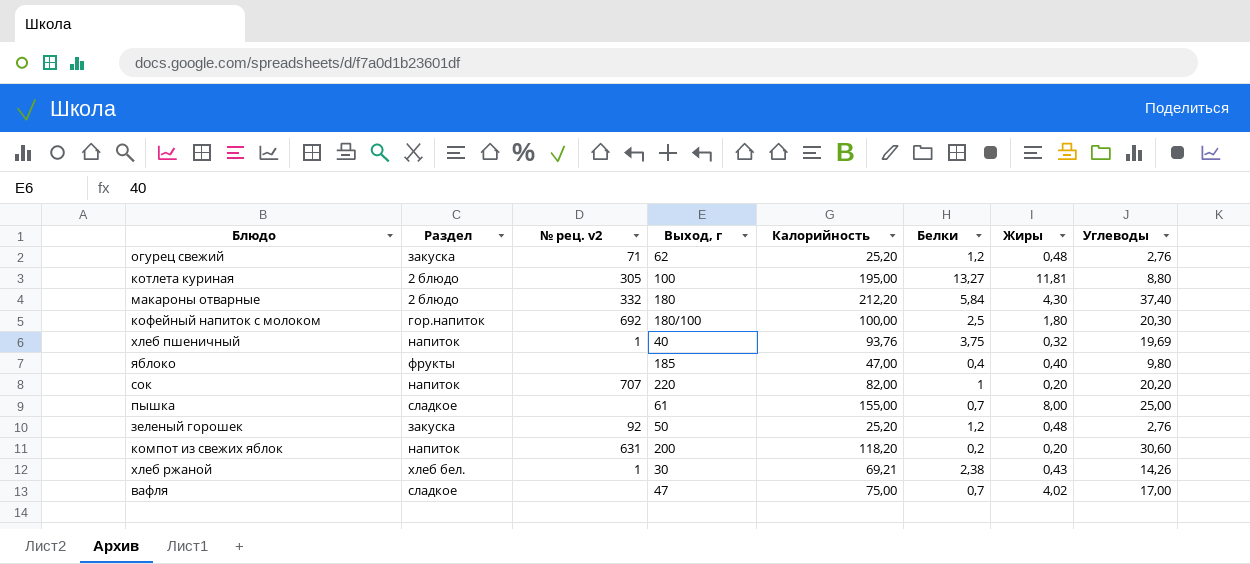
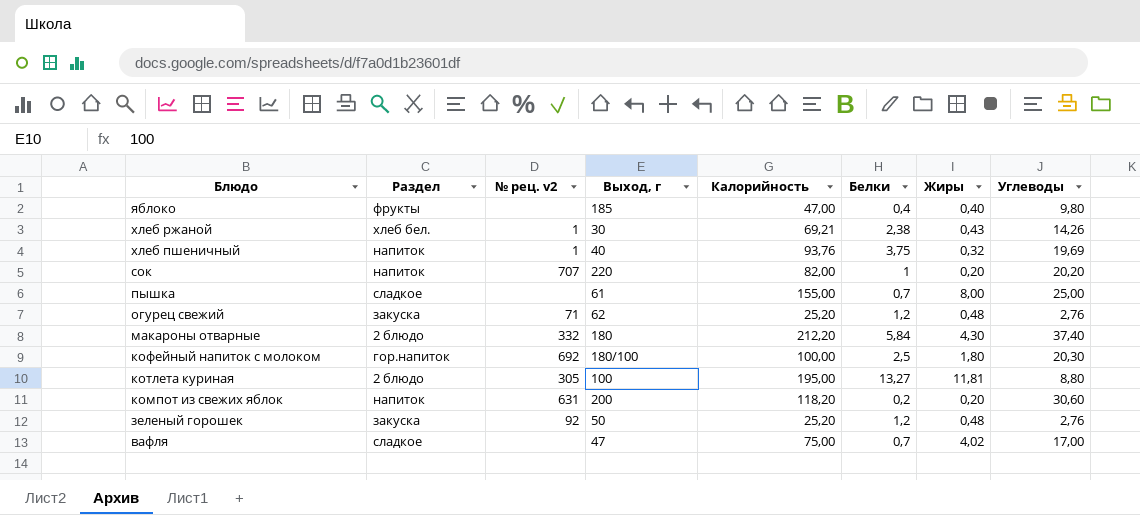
row order: none -> Блюдо descending

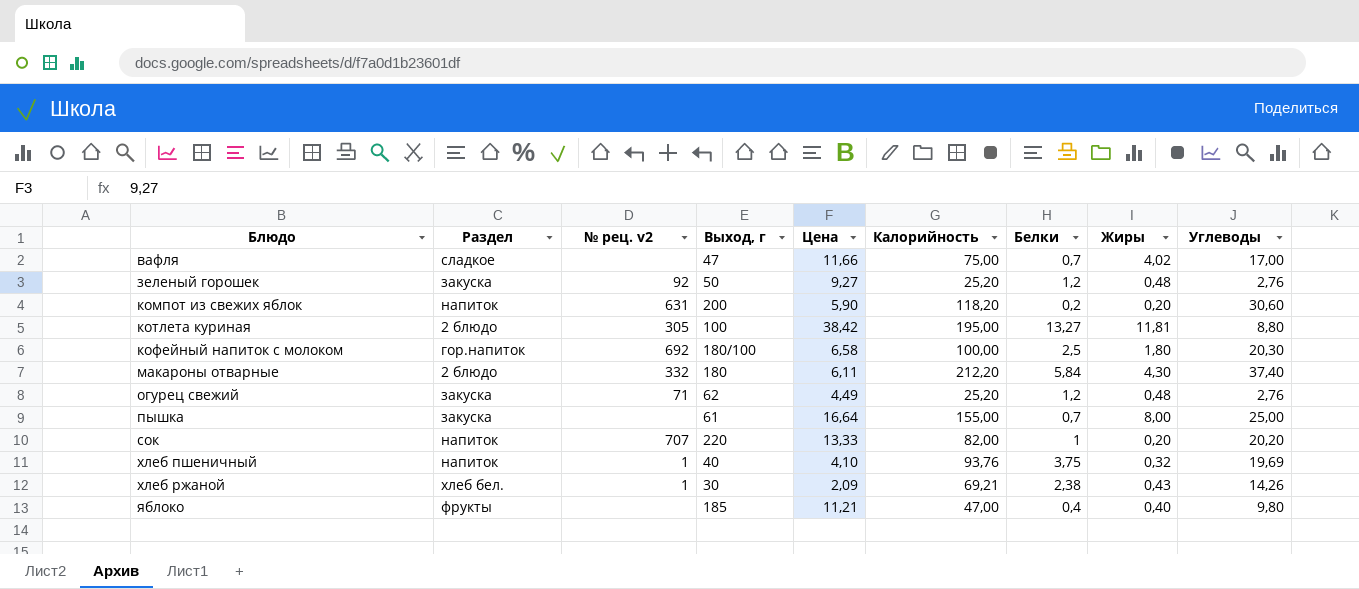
row order: Блюдо descending -> Блюдо ascending
column Цена | position: none -> 5
пышка | Раздел: сладкое -> закуска

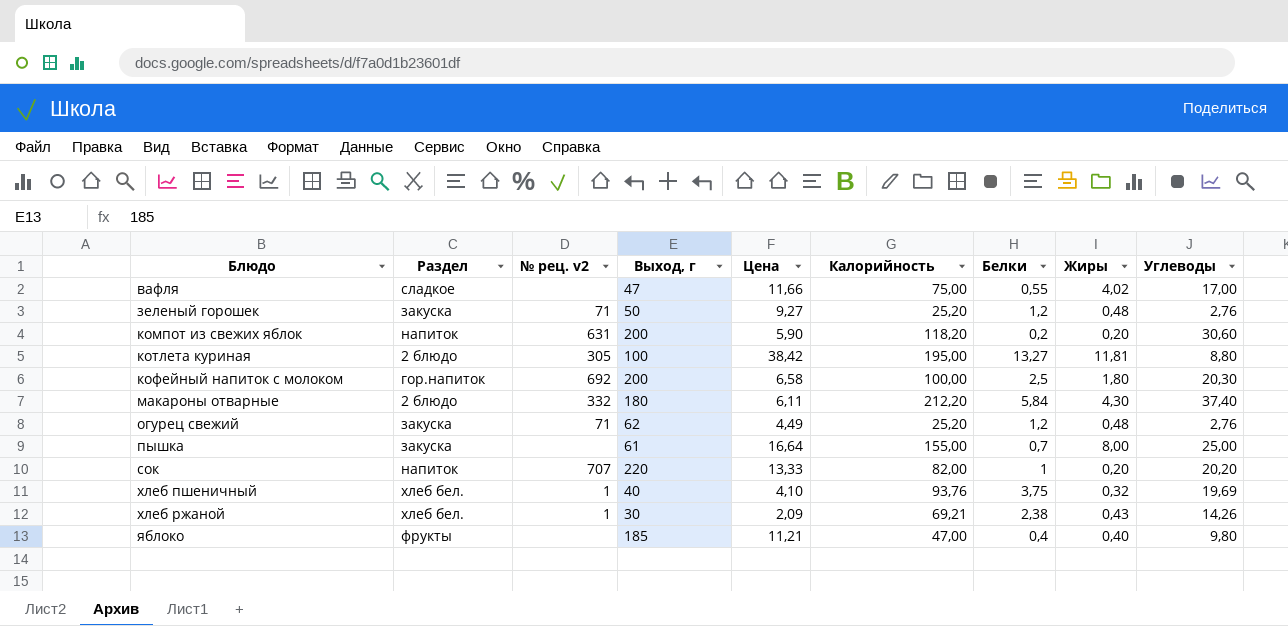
вафля | Белки: 0,7 -> 0,55
зеленый горошек | № рец. v2: 92 -> 71
кофейный напиток с молоком | Выход, г: 180/100 -> 200
хлеб пшеничный | Раздел: напиток -> хлеб бел.

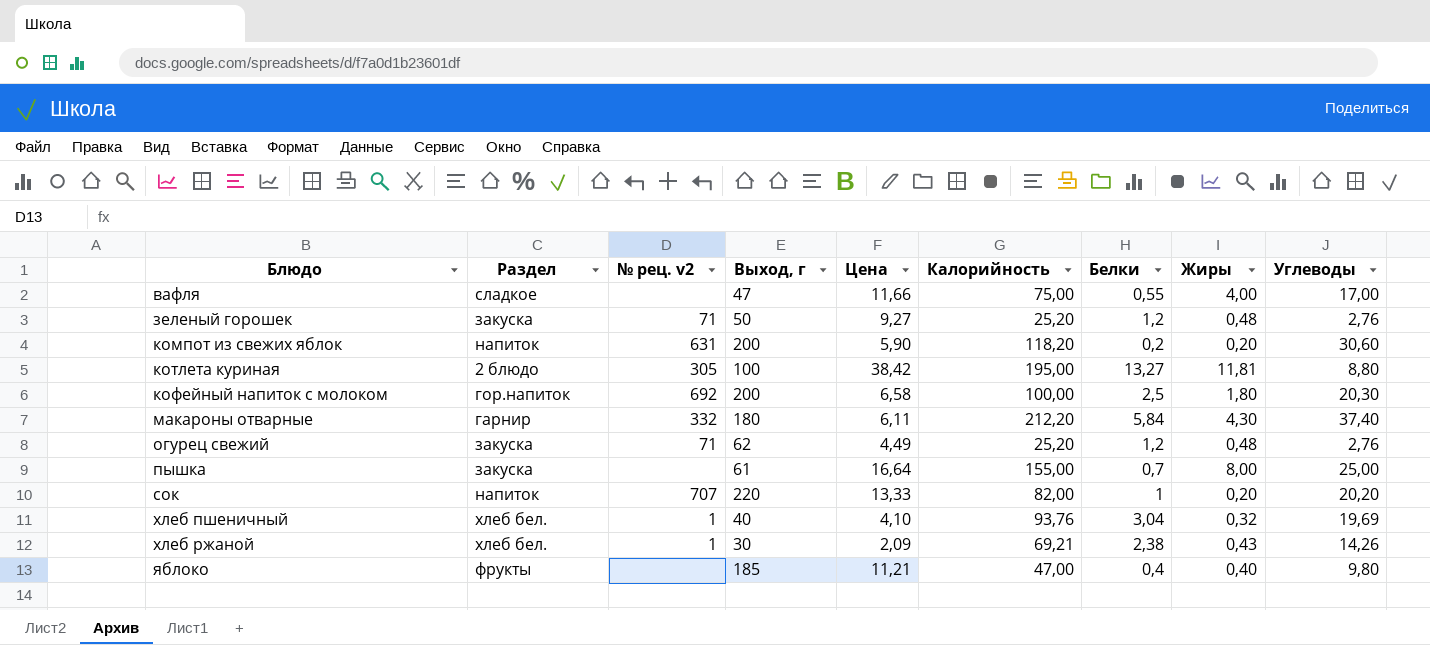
вафля | Жиры: 4,02 -> 4,00
макароны отварные | Раздел: 2 блюдо -> гарнир
хлеб пшеничный | Белки: 3,75 -> 3,04

